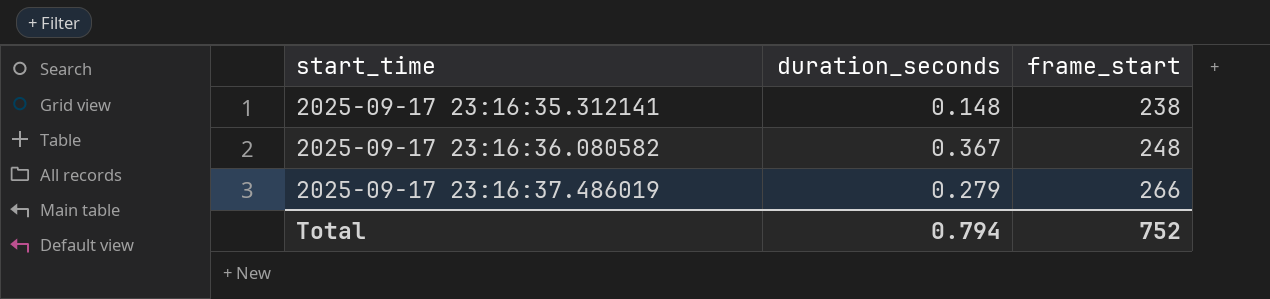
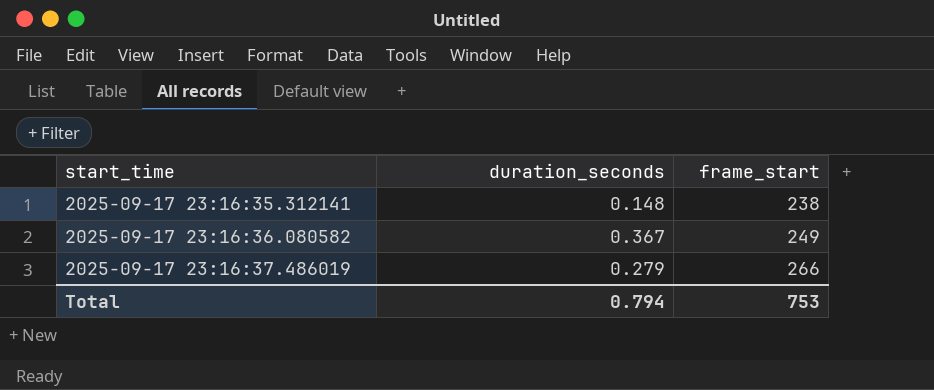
2025-09-17 23:16:36.080582 | frame_start: 248 -> 249
Total | frame_start: 752 -> 753

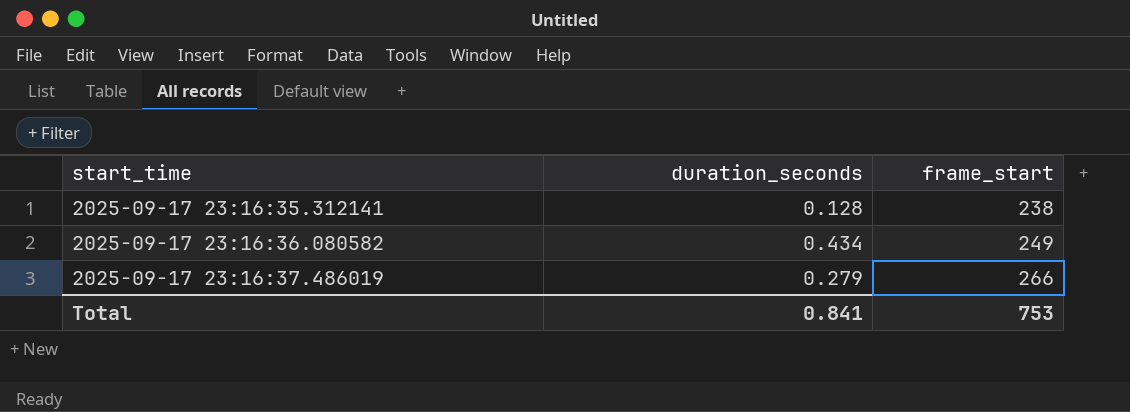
2025-09-17 23:16:35.312141 | duration_seconds: 0.148 -> 0.128
2025-09-17 23:16:36.080582 | duration_seconds: 0.367 -> 0.434
Total | duration_seconds: 0.794 -> 0.841

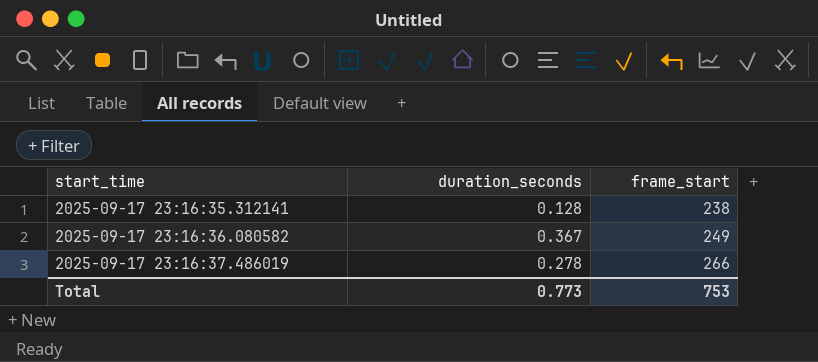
2025-09-17 23:16:36.080582 | duration_seconds: 0.434 -> 0.367
2025-09-17 23:16:37.486019 | duration_seconds: 0.279 -> 0.278
Total | duration_seconds: 0.841 -> 0.773

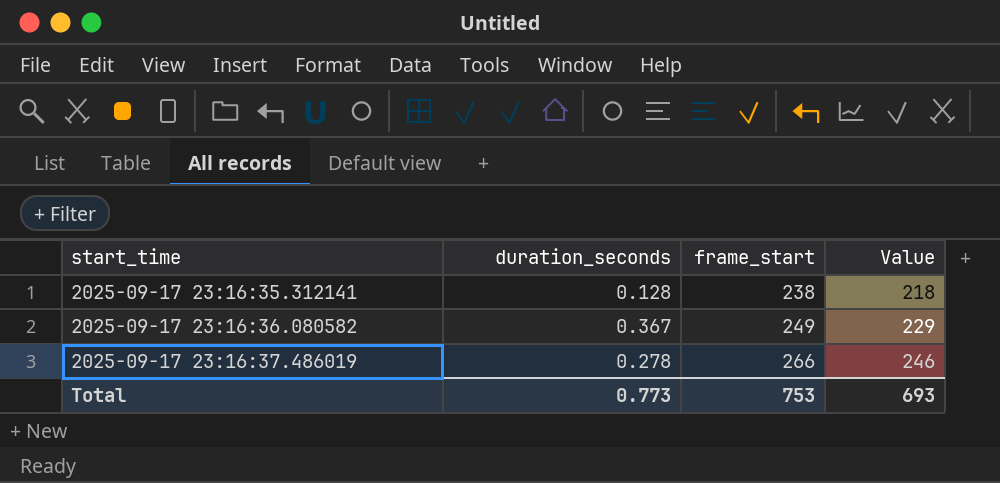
column Value | formula: none -> [frame_start] - 20

